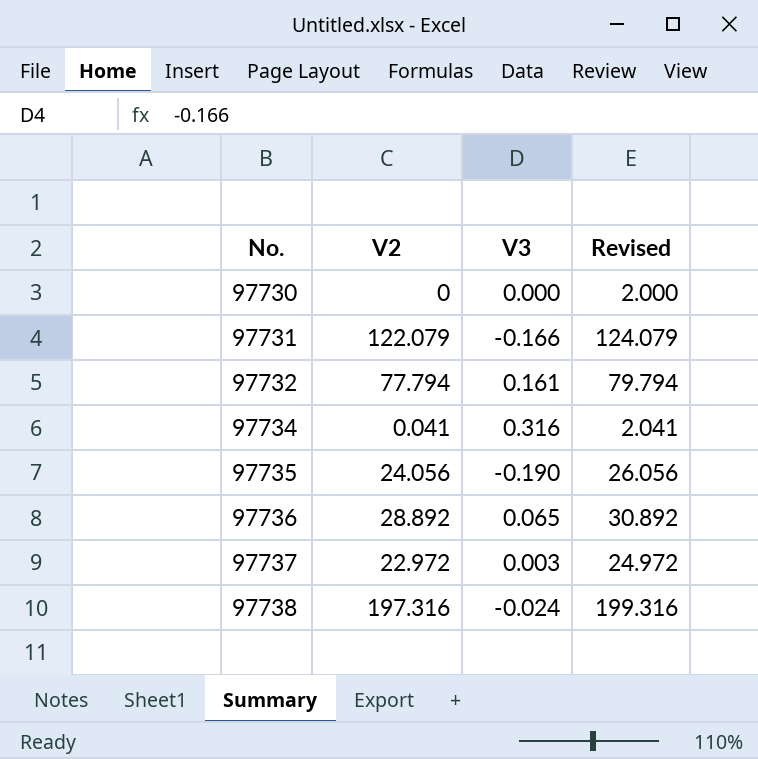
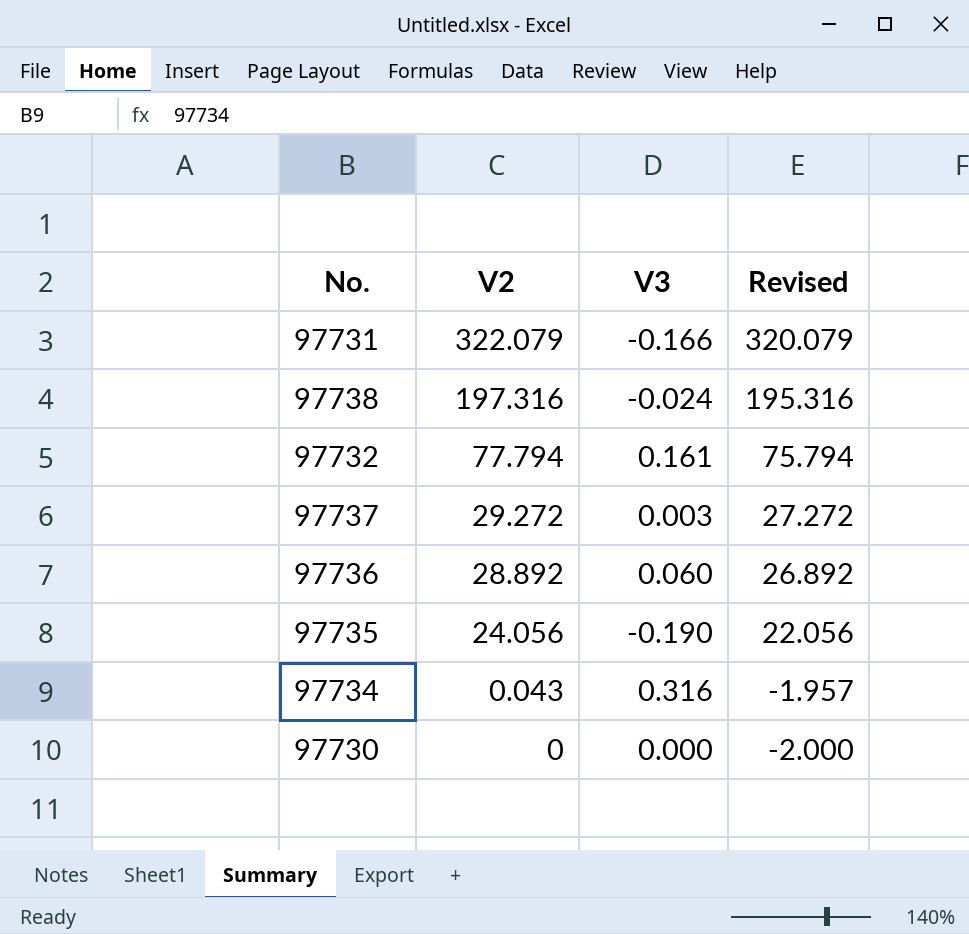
row order: No. ascending -> V2 descending
column Revised | formula: [V2] + 2 -> [V2] - 2
97731 | V2: 122.079 -> 322.079
97737 | V2: 22.972 -> 29.272
97736 | V3: 0.065 -> 0.060
97734 | V2: 0.041 -> 0.043

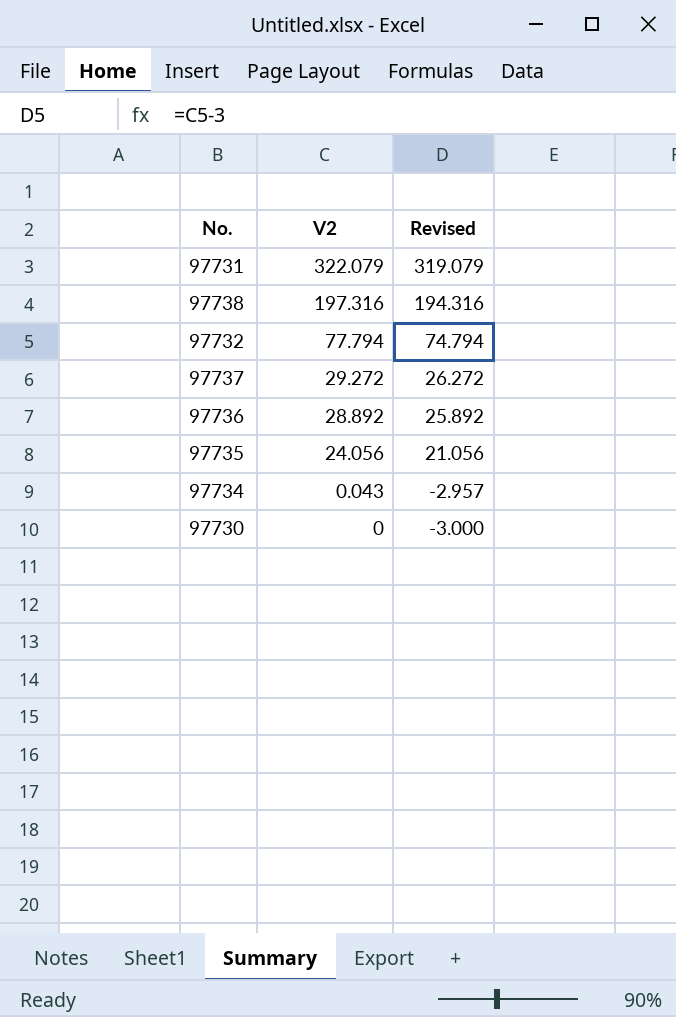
column V3 | position: 3 -> none
column Revised | formula: [V2] - 2 -> [V2] - 3

